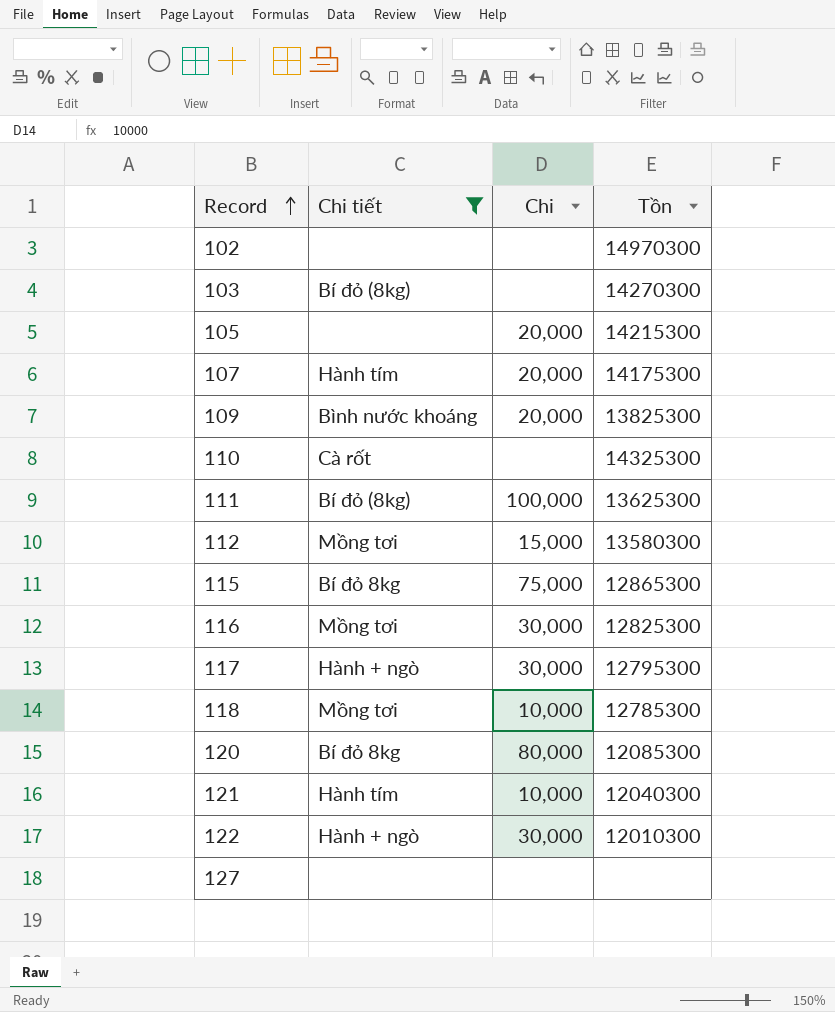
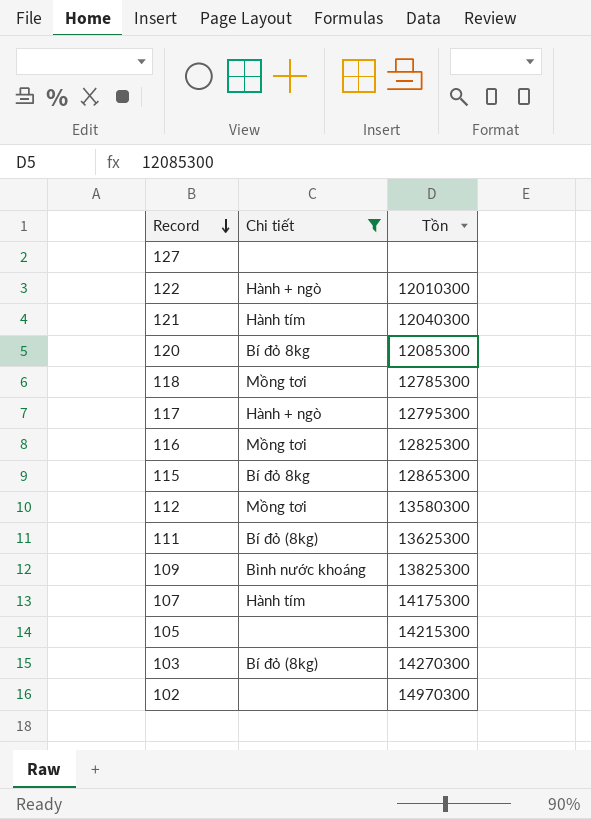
row order: Record ascending -> Record descending
column Chi | position: 3 -> none
row 110: Cà rốt | none | 14325300 -> none

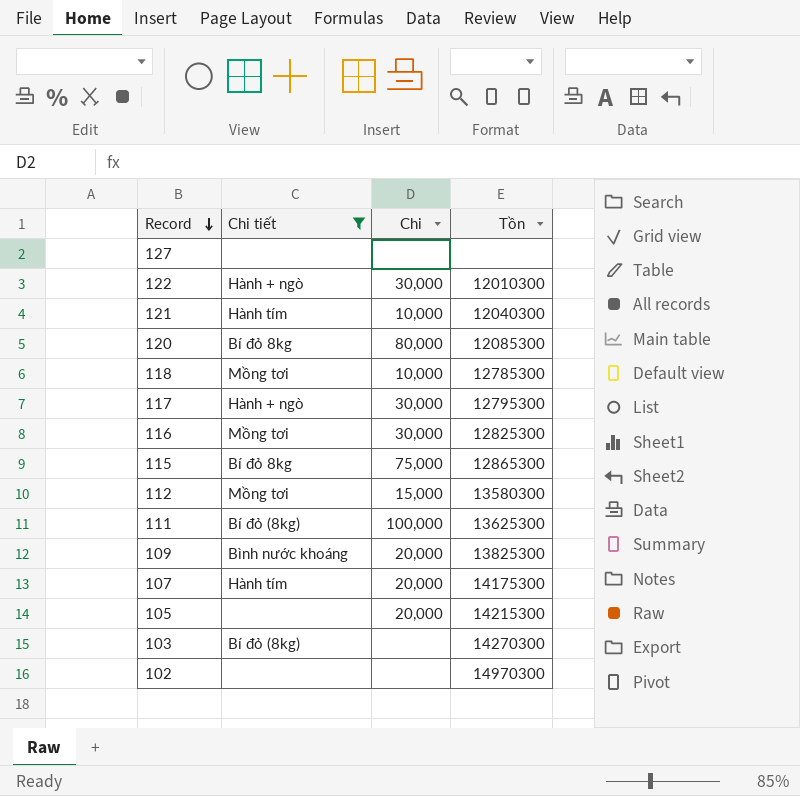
column Chi | position: none -> 3

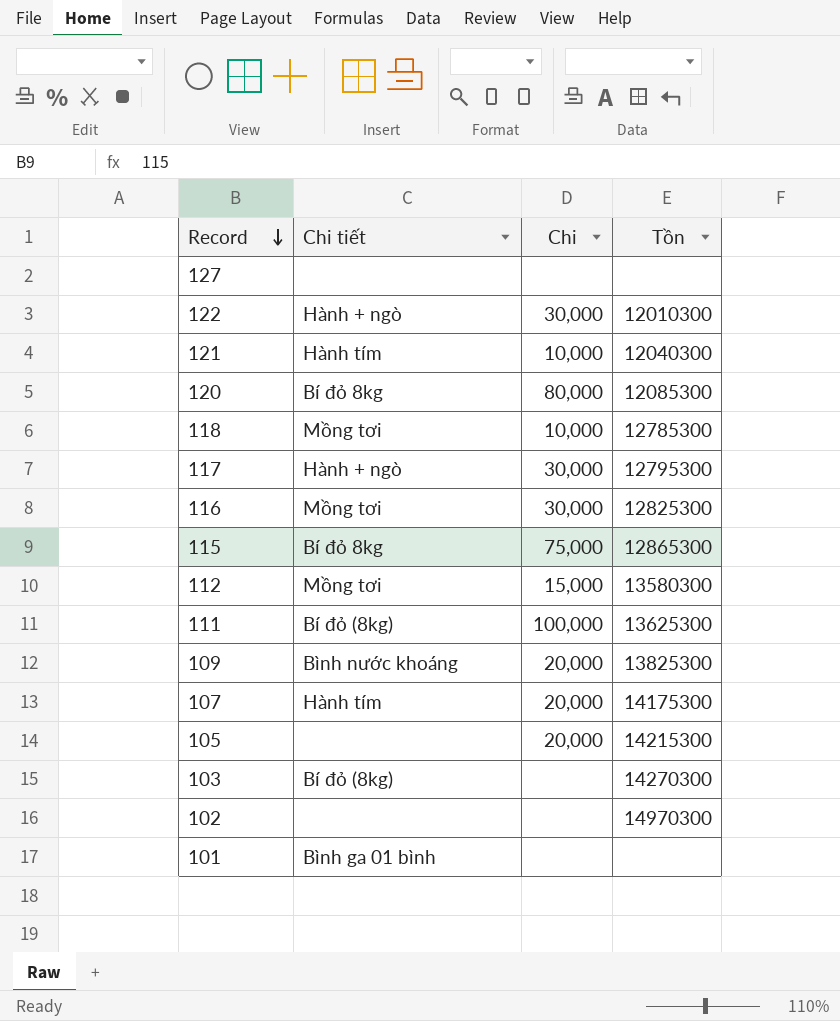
filter: Chi tiết != Bình ga 01 bình -> none

